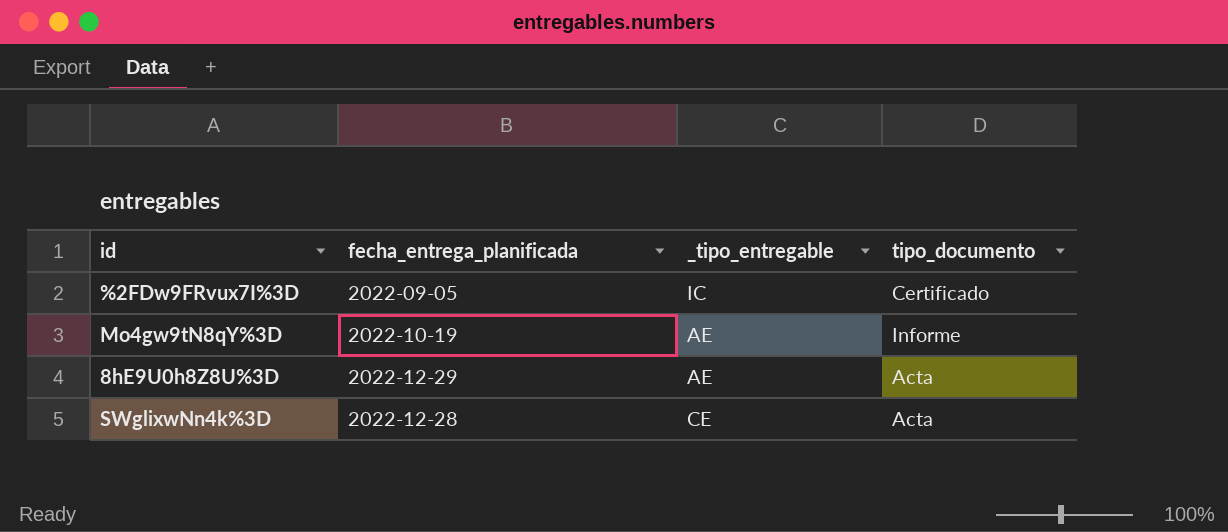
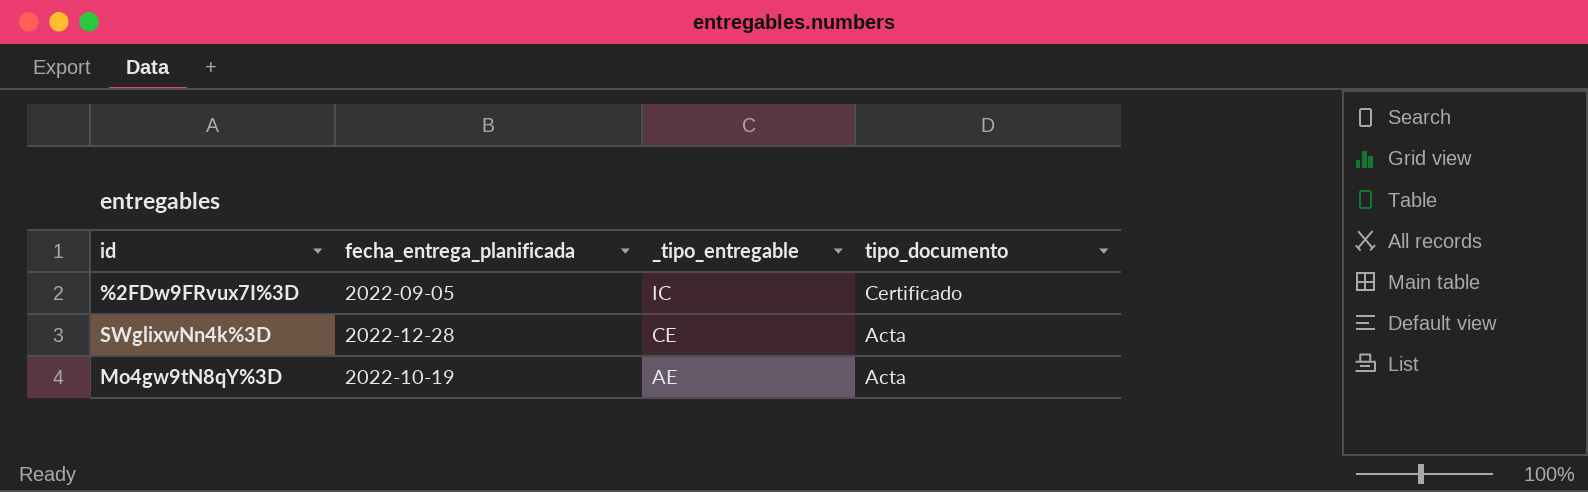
row order: none -> _tipo_entregable descending
row 8hE9U0h8Z8U%3D: 2022-12-29 | AE | Acta -> none
Mo4gw9tN8qY%3D | tipo_documento: Informe -> Acta

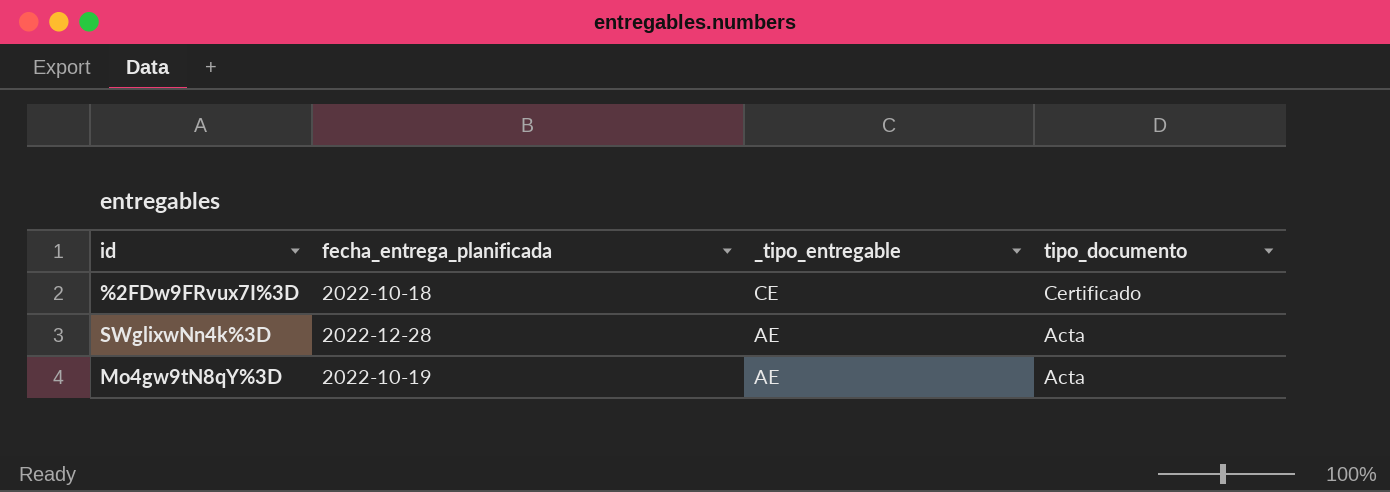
%2FDw9FRvux7I%3D | fecha_entrega_planificada: 2022-09-05 -> 2022-10-18
%2FDw9FRvux7I%3D | _tipo_entregable: IC -> CE
SWglixwNn4k%3D | _tipo_entregable: CE -> AE

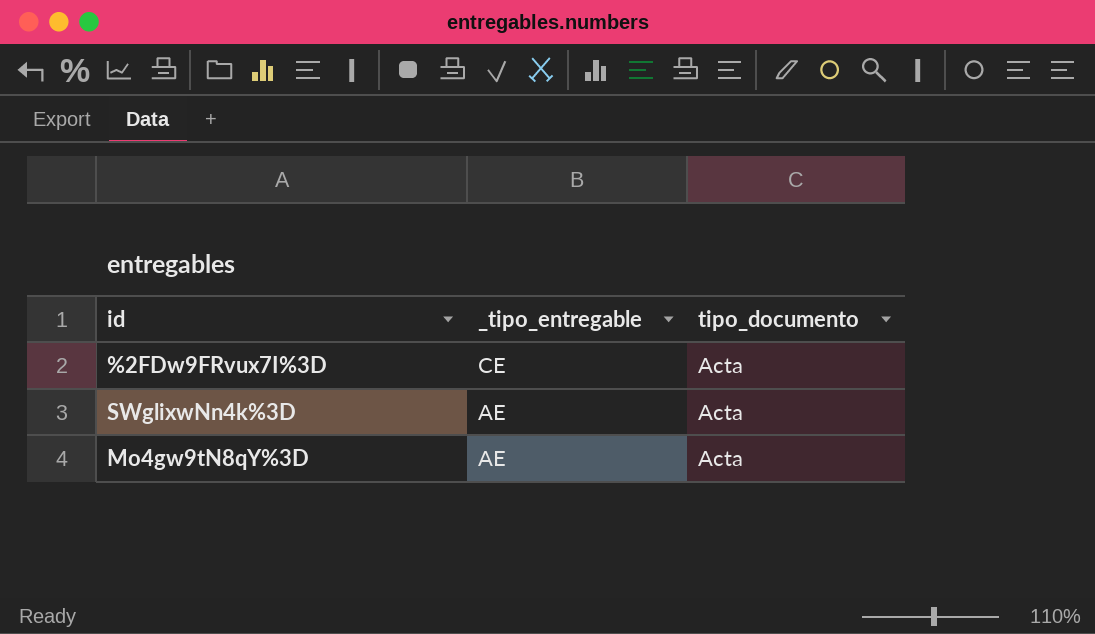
column fecha_entrega_planificada | position: 2 -> none
%2FDw9FRvux7I%3D | tipo_documento: Certificado -> Acta

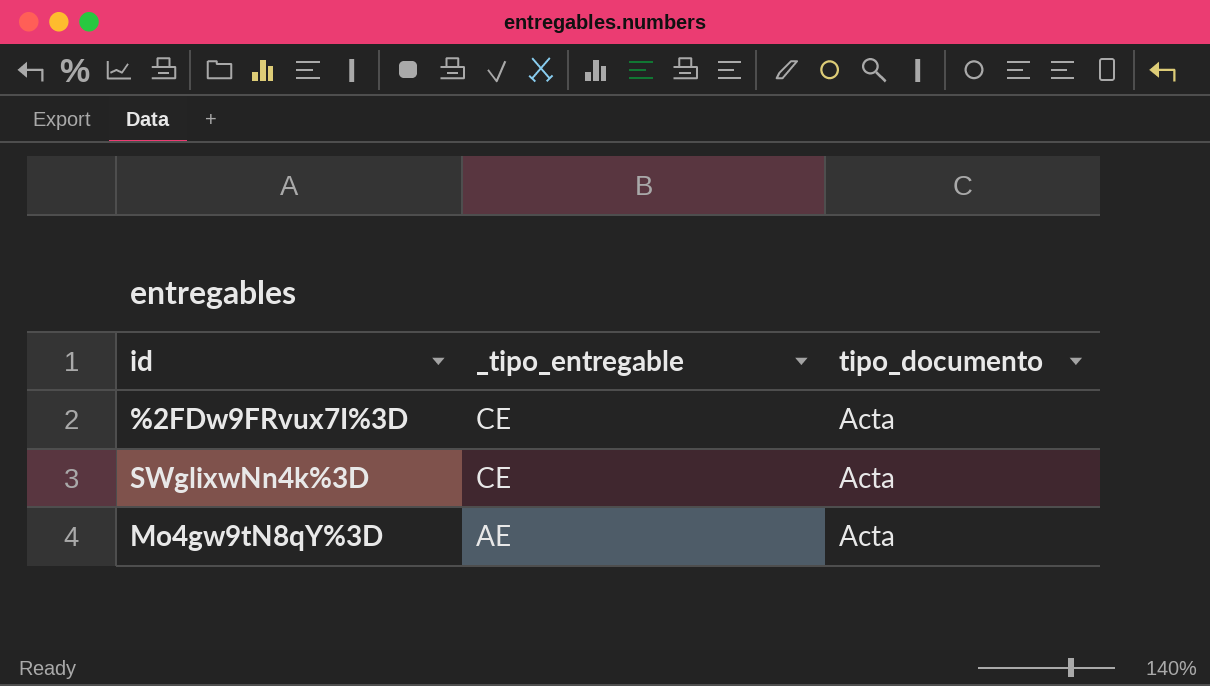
SWglixwNn4k%3D | _tipo_entregable: AE -> CE

